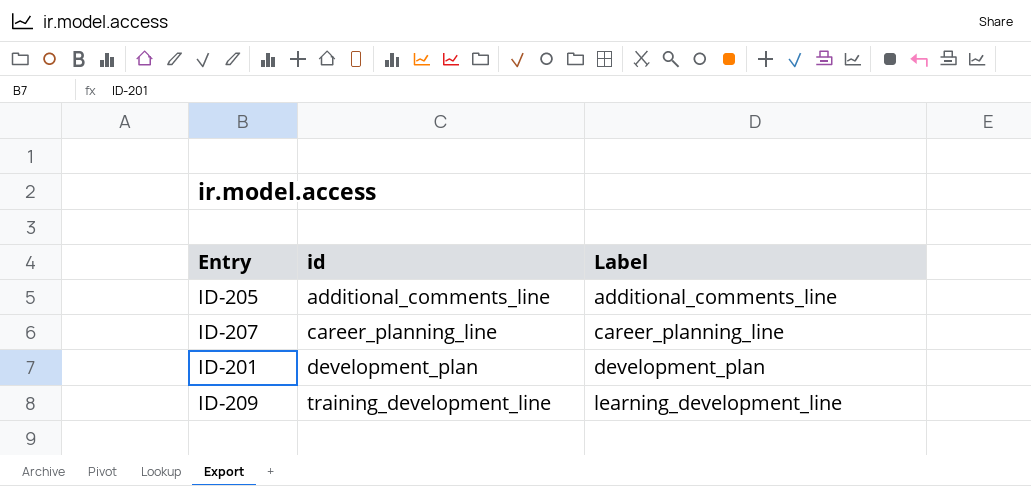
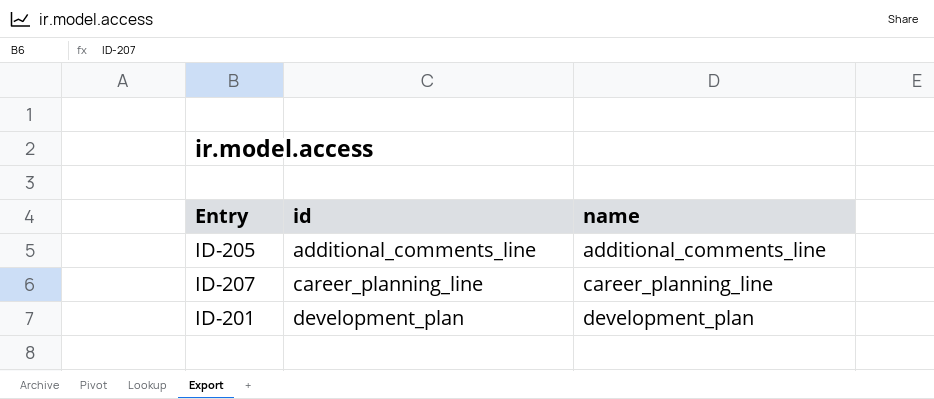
column name: Label -> name
row ID-209: training_development_line | learning_development_line -> none

